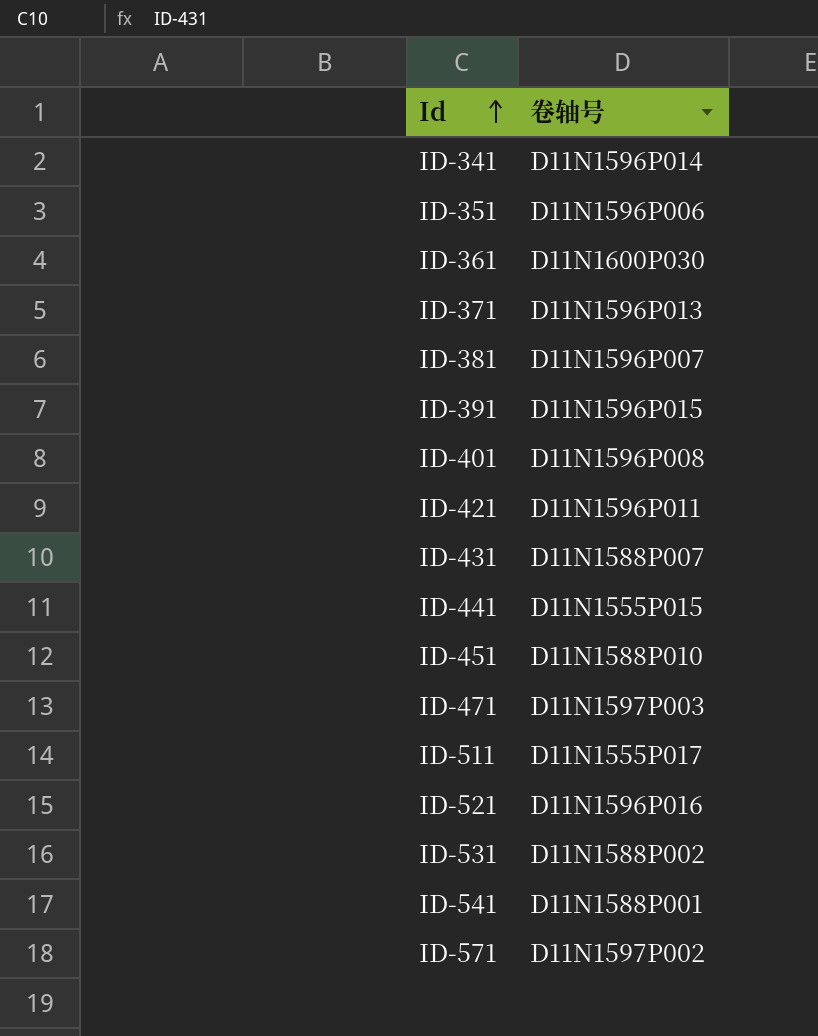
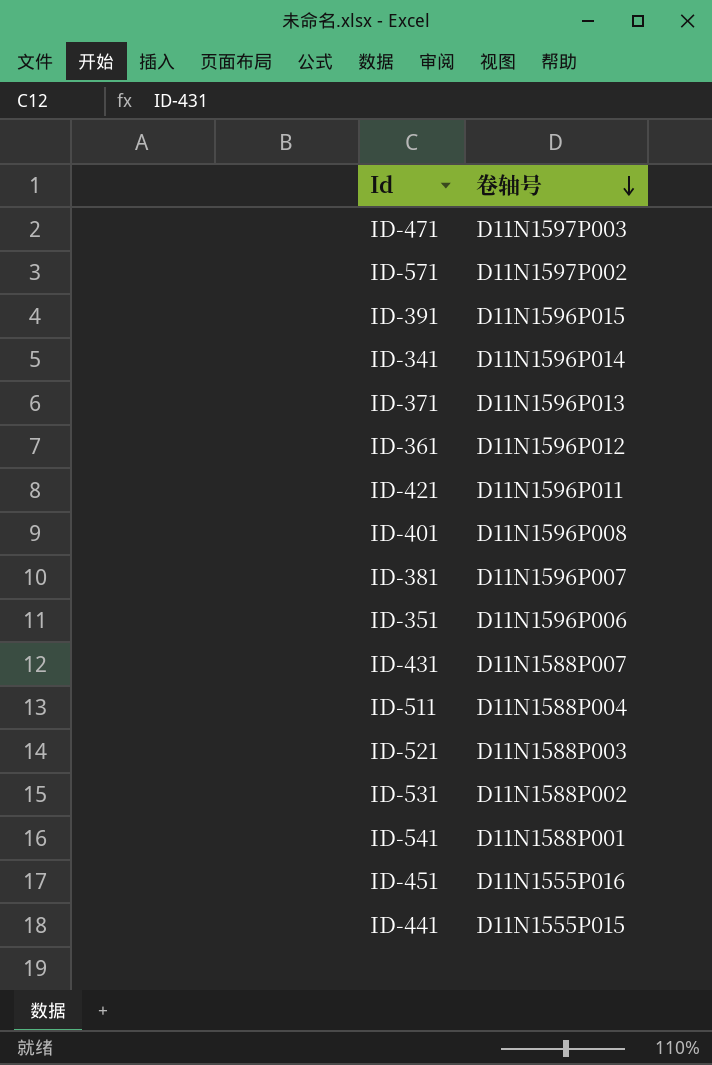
row order: Id ascending -> 卷轴号 descending
ID-361 | 卷轴号: D11N1600P030 -> D11N1596P012
ID-511 | 卷轴号: D11N1555P017 -> D11N1588P004
ID-521 | 卷轴号: D11N1596P016 -> D11N1588P003
ID-451 | 卷轴号: D11N1588P010 -> D11N1555P016

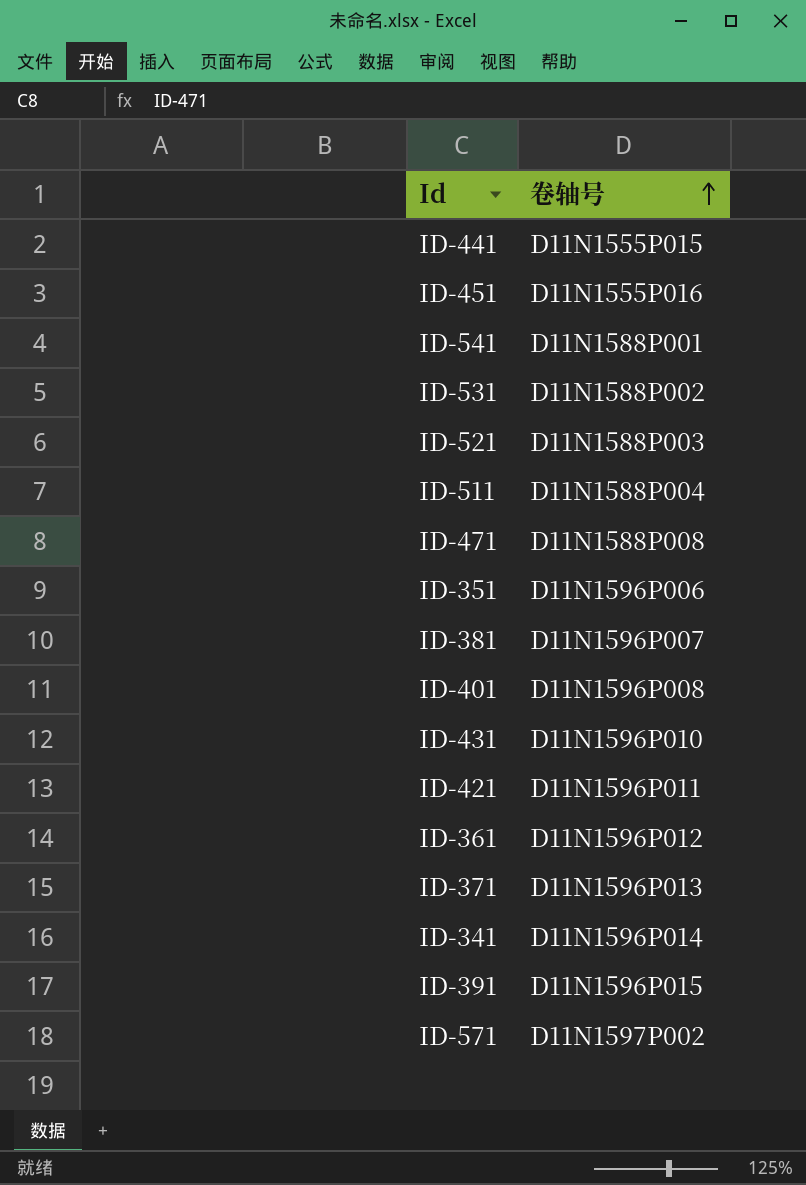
row order: 卷轴号 descending -> 卷轴号 ascending
ID-471 | 卷轴号: D11N1597P003 -> D11N1588P008
ID-431 | 卷轴号: D11N1588P007 -> D11N1596P010

